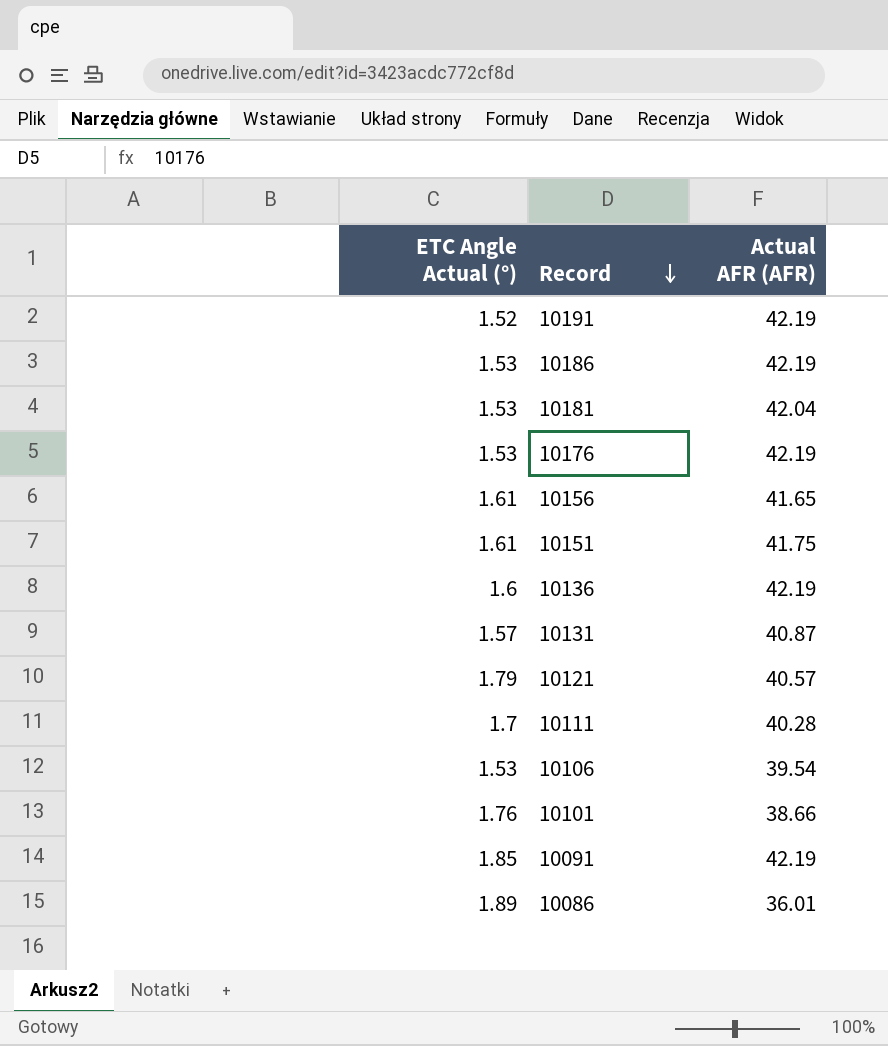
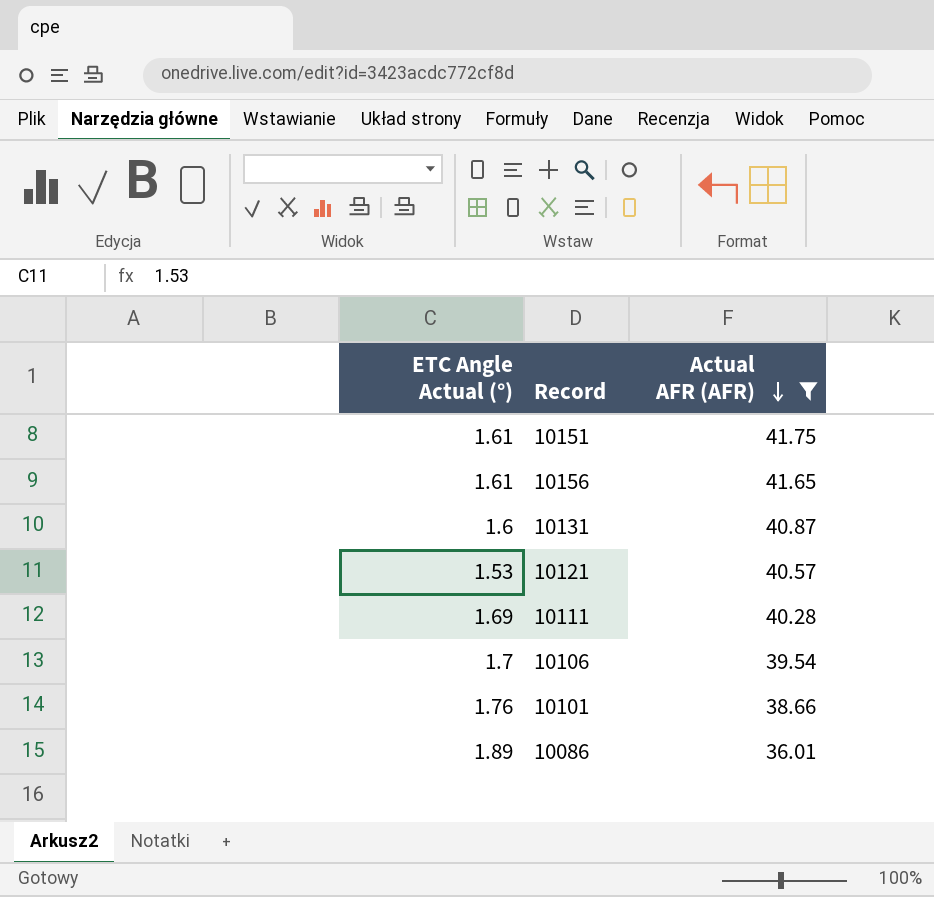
filter: none -> Actual AFR (AFR) <= 41.75
row order: Record descending -> Actual AFR (AFR) descending
10131 | ETC Angle Actual (°): 1.57 -> 1.6
10121 | ETC Angle Actual (°): 1.79 -> 1.53
10111 | ETC Angle Actual (°): 1.7 -> 1.69
10106 | ETC Angle Actual (°): 1.53 -> 1.7

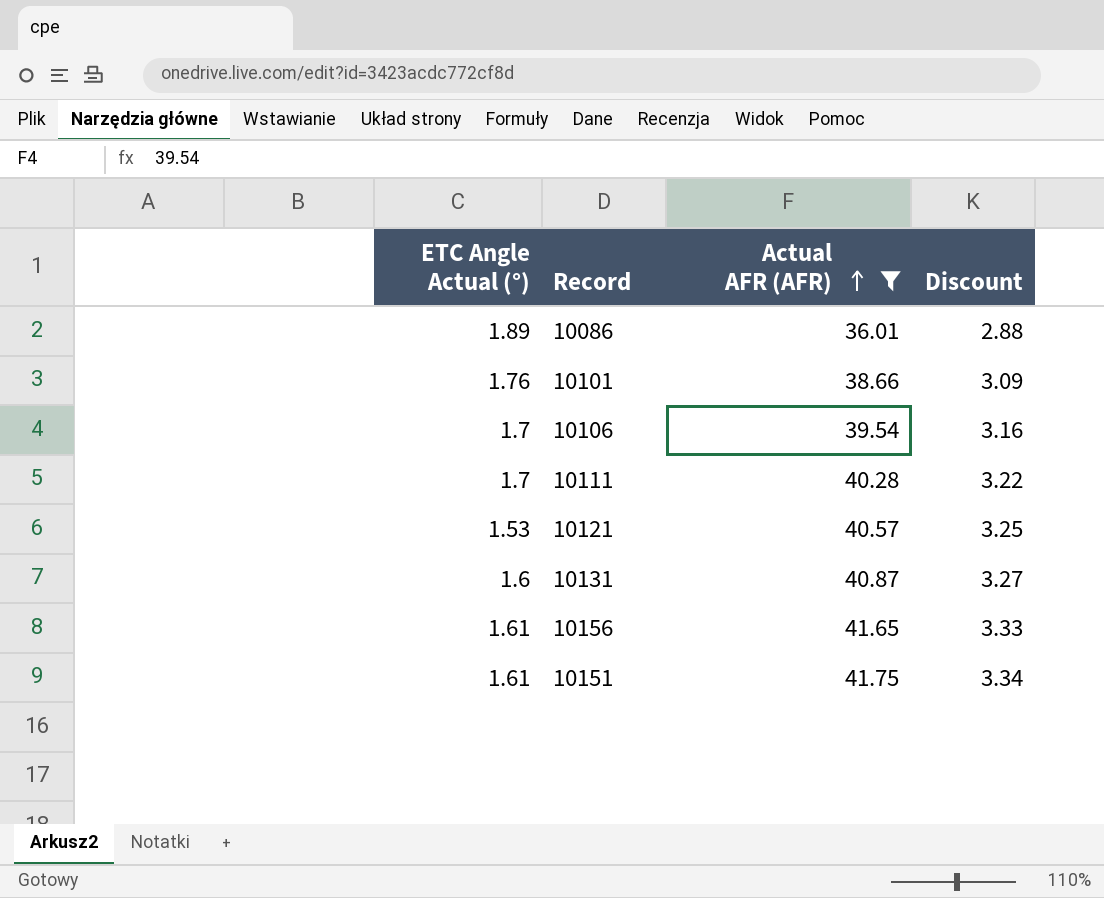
row order: Actual AFR (AFR) descending -> Actual AFR (AFR) ascending
column Discount | formula: none -> [Actual AFR (AFR)] * 0.08
10111 | ETC Angle Actual (°): 1.69 -> 1.7

